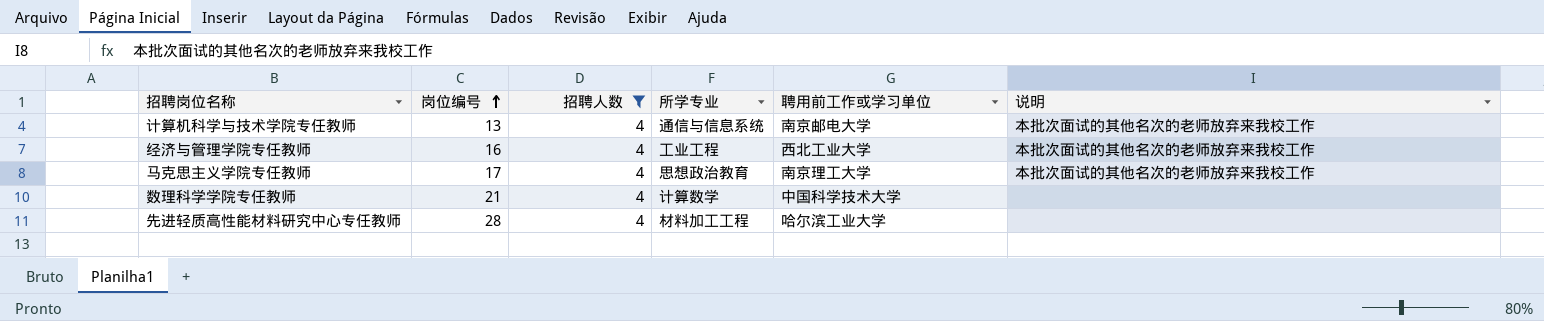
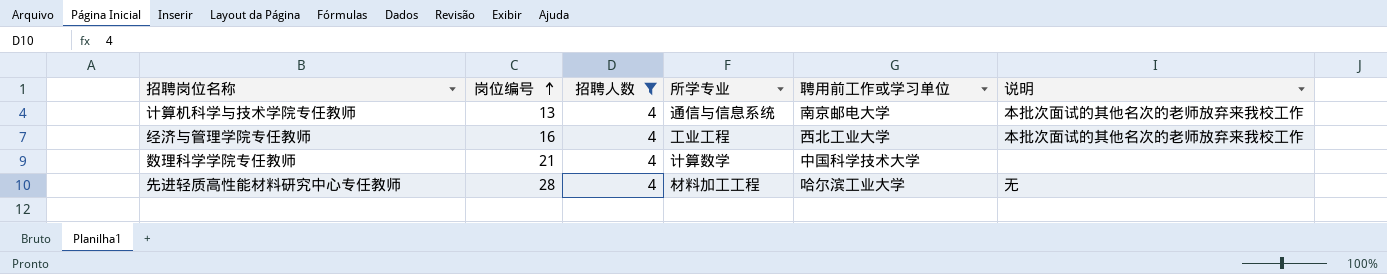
row 马克思主义学院专任教师: 17 | 4 | 思想政治教育 | 南京理工大学 | 本批次面试的其他名次的老师放弃来我校工作 -> none
先进轻质高性能材料研究中心专任教师 | 说明: none -> 无

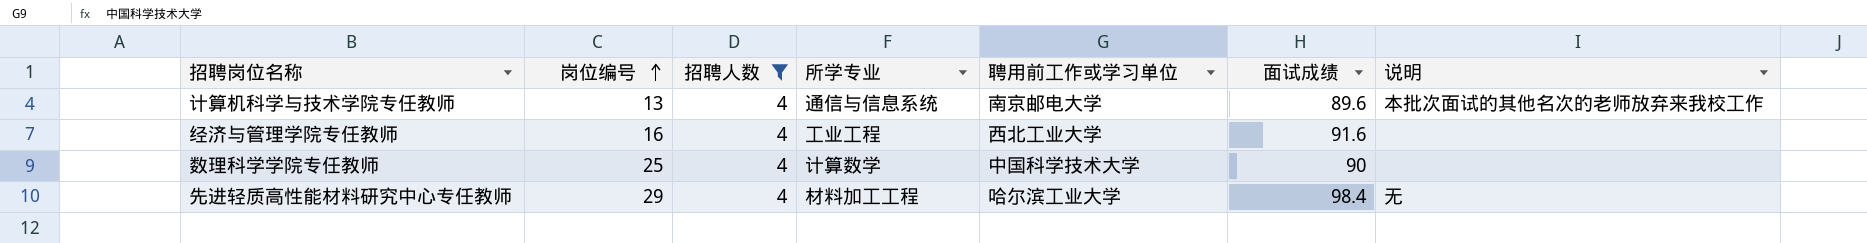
column 面试成绩 | position: none -> 6
经济与管理学院专任教师 | 说明: 本批次面试的其他名次的老师放弃来我校工作 -> none
数理科学学院专任教师 | 岗位编号: 21 -> 25
先进轻质高性能材料研究中心专任教师 | 岗位编号: 28 -> 29

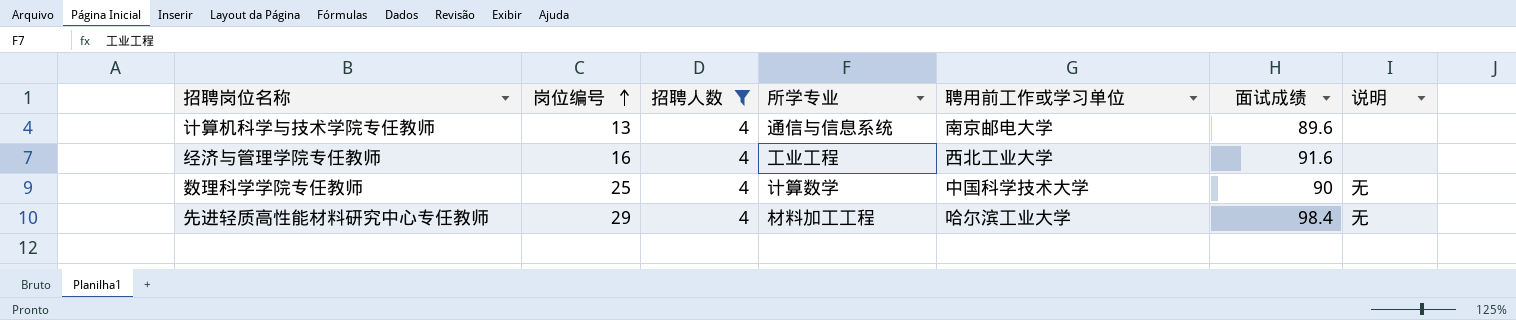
计算机科学与技术学院专任教师 | 说明: 本批次面试的其他名次的老师放弃来我校工作 -> none
数理科学学院专任教师 | 说明: none -> 无

